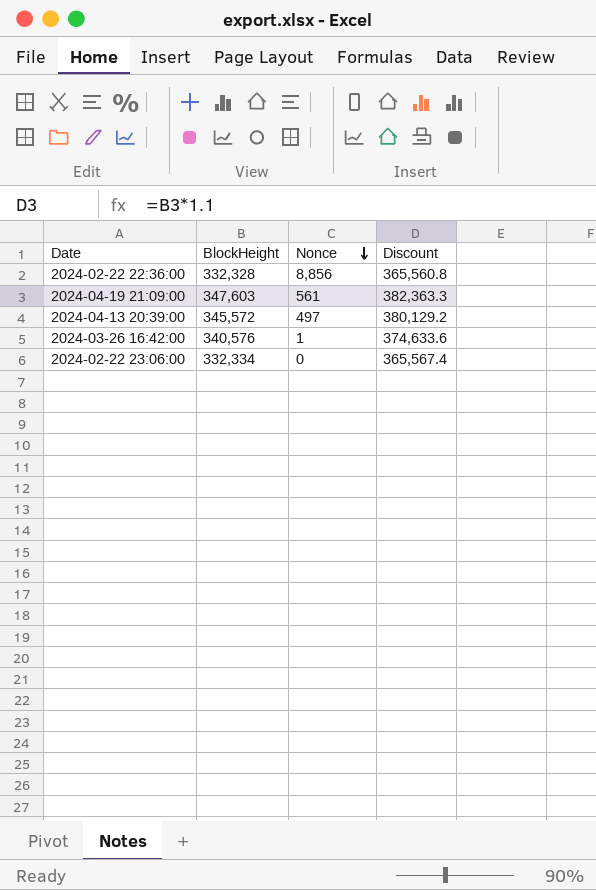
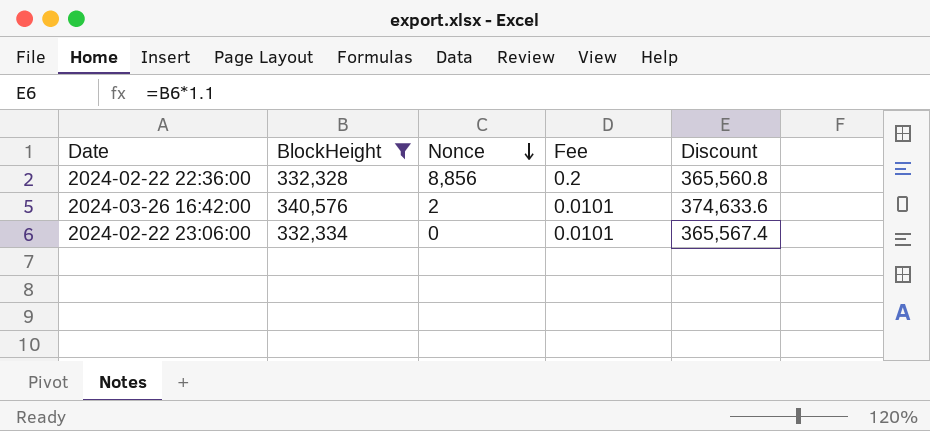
filter: none -> BlockHeight <= 340,576
column Fee | position: none -> 4
2024-03-26 16:42:00 | Nonce: 1 -> 2

